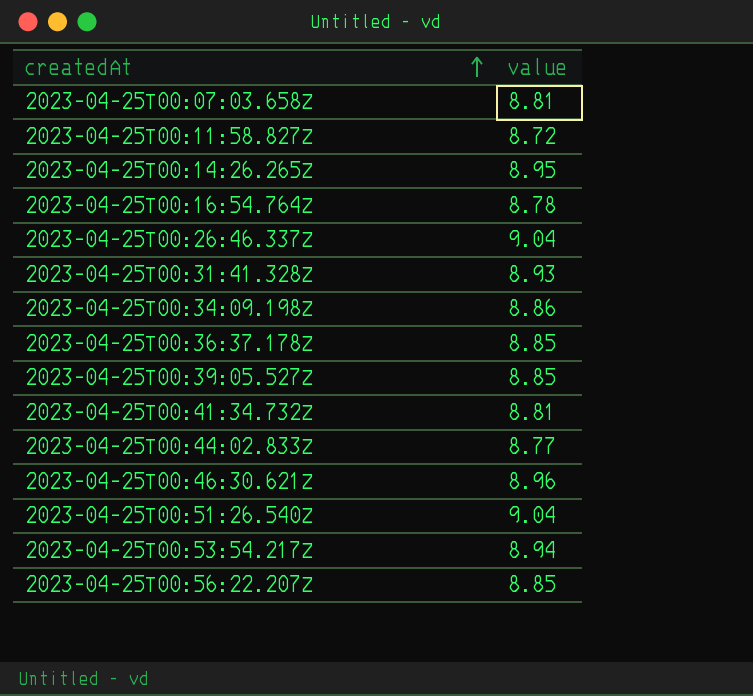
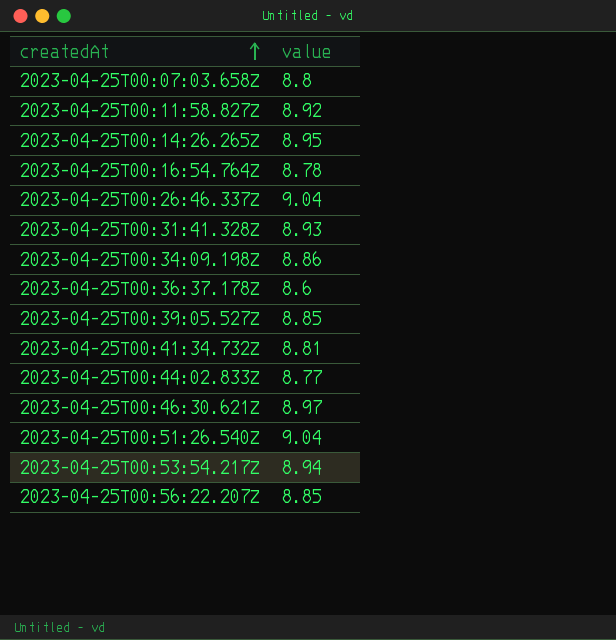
2023-04-25T00:07:03.658Z | value: 8.81 -> 8.8
2023-04-25T00:11:58.827Z | value: 8.72 -> 8.92
2023-04-25T00:36:37.178Z | value: 8.85 -> 8.6
2023-04-25T00:46:30.621Z | value: 8.96 -> 8.97

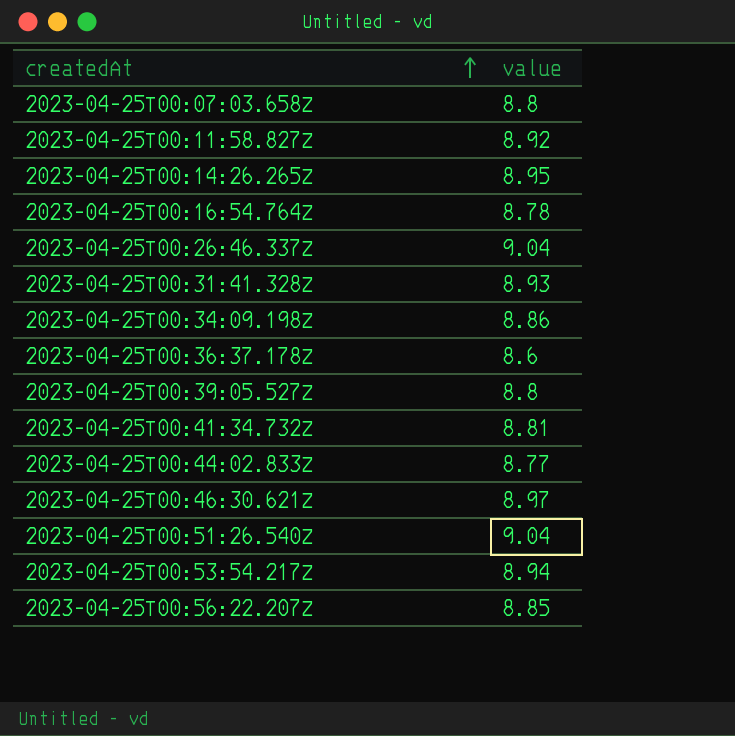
2023-04-25T00:39:05.527Z | value: 8.85 -> 8.8

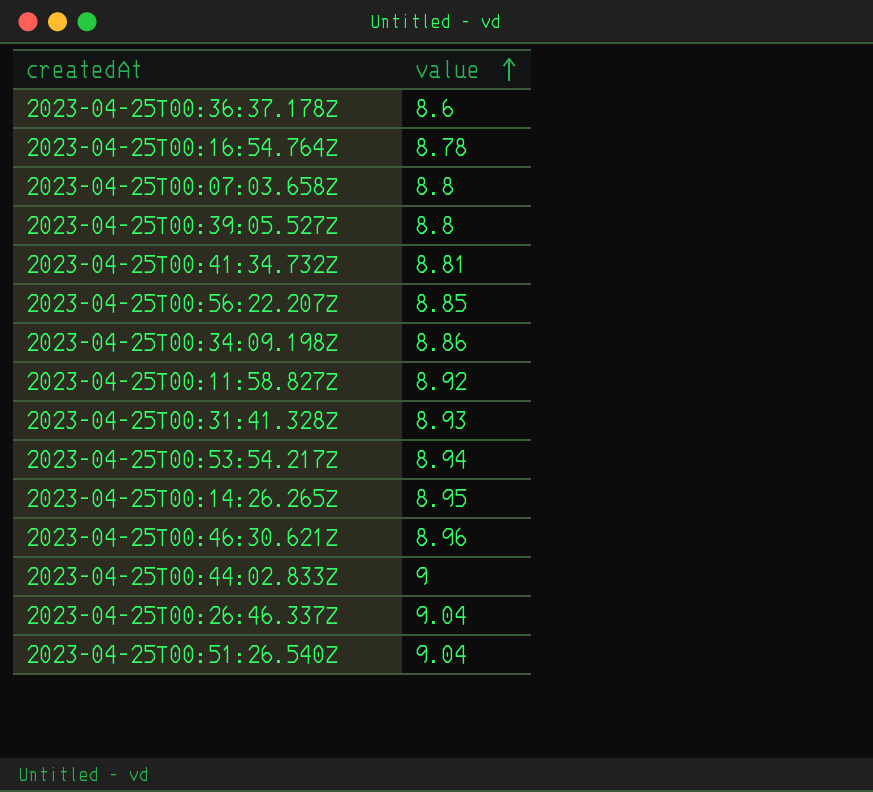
row order: createdAt ascending -> value ascending
2023-04-25T00:46:30.621Z | value: 8.97 -> 8.96
2023-04-25T00:44:02.833Z | value: 8.77 -> 9

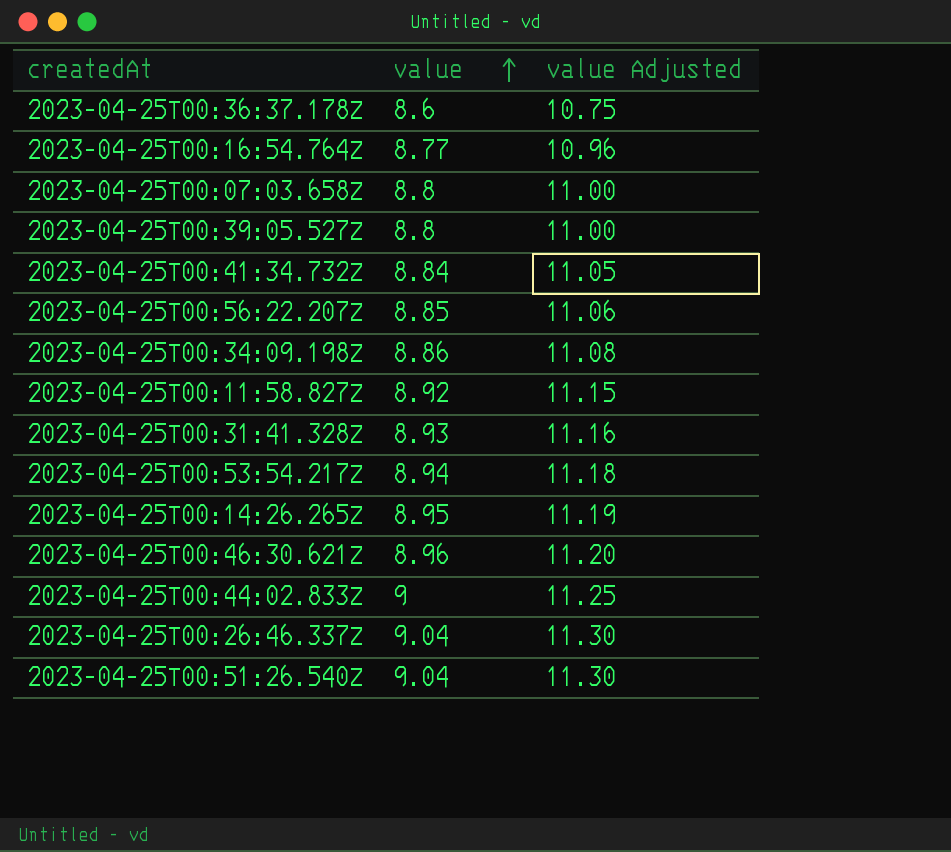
column value Adjusted | formula: none -> [value] * 1.25
2023-04-25T00:16:54.764Z | value: 8.78 -> 8.77
2023-04-25T00:41:34.732Z | value: 8.81 -> 8.84

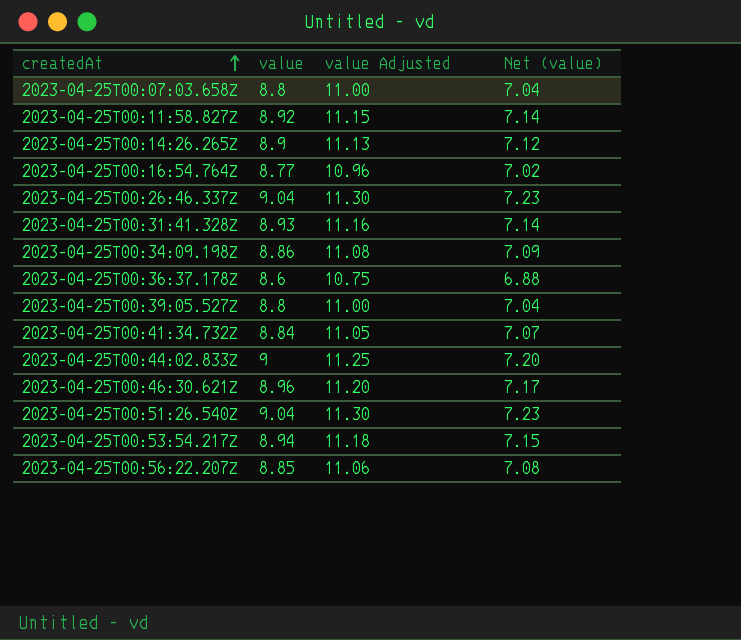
row order: value ascending -> createdAt ascending
column Net (value) | formula: none -> [value] * 0.8
2023-04-25T00:14:26.265Z | value: 8.95 -> 8.9
2023-04-25T00:14:26.265Z | value Adjusted: 11.19 -> 11.13

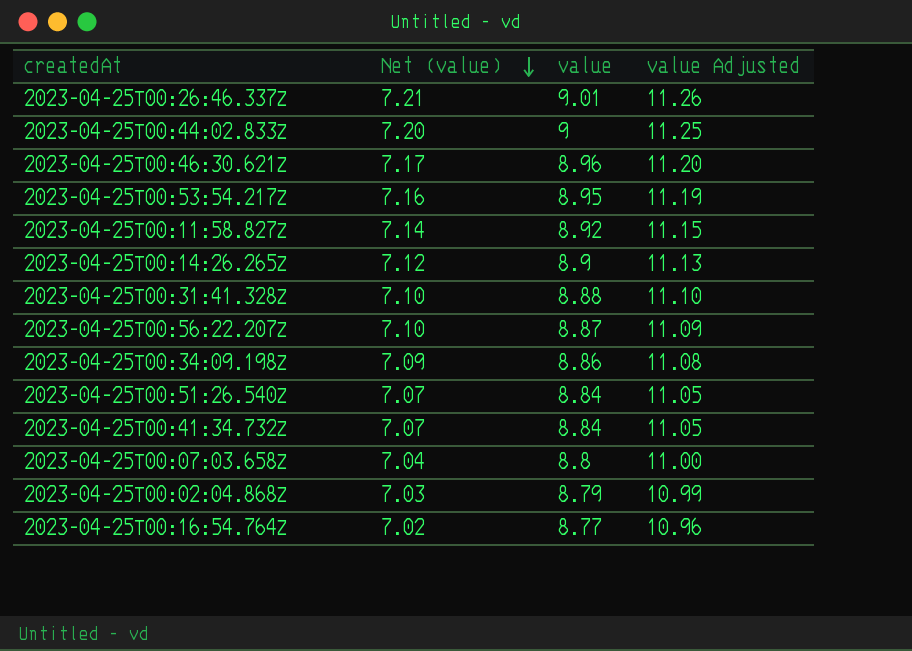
row order: createdAt ascending -> Net (value) descending
column Net (value) | position: 4 -> 2
row 2023-04-25T00:36:37.178Z: 8.6 | 10.75 | 6.88 -> none
row 2023-04-25T00:39:05.527Z: 8.8 | 11.00 | 7.04 -> none
2023-04-25T00:26:46.337Z | Net (value): 7.23 -> 7.21
2023-04-25T00:26:46.337Z | value: 9.04 -> 9.01
2023-04-25T00:26:46.337Z | value Adjusted: 11.30 -> 11.26
2023-04-25T00:53:54.217Z | Net (value): 7.15 -> 7.16
2023-04-25T00:53:54.217Z | value: 8.94 -> 8.95
2023-04-25T00:53:54.217Z | value Adjusted: 11.18 -> 11.19
2023-04-25T00:31:41.328Z | Net (value): 7.14 -> 7.10
2023-04-25T00:31:41.328Z | value: 8.93 -> 8.88
2023-04-25T00:31:41.328Z | value Adjusted: 11.16 -> 11.10
2023-04-25T00:56:22.207Z | Net (value): 7.08 -> 7.10
2023-04-25T00:56:22.207Z | value: 8.85 -> 8.87
2023-04-25T00:56:22.207Z | value Adjusted: 11.06 -> 11.09
2023-04-25T00:51:26.540Z | Net (value): 7.23 -> 7.07
2023-04-25T00:51:26.540Z | value: 9.04 -> 8.84
2023-04-25T00:51:26.540Z | value Adjusted: 11.30 -> 11.05
row 2023-04-25T00:02:04.868Z: none -> 7.03 | 8.79 | 10.99

